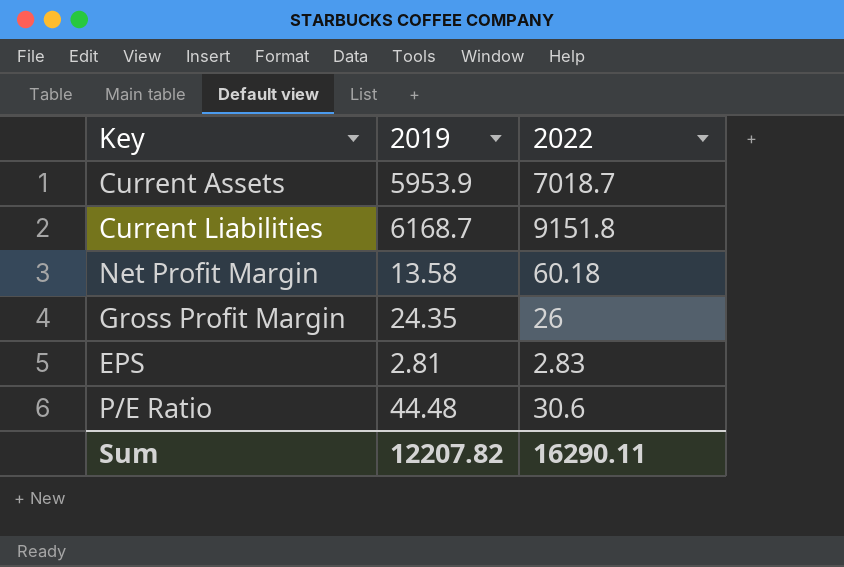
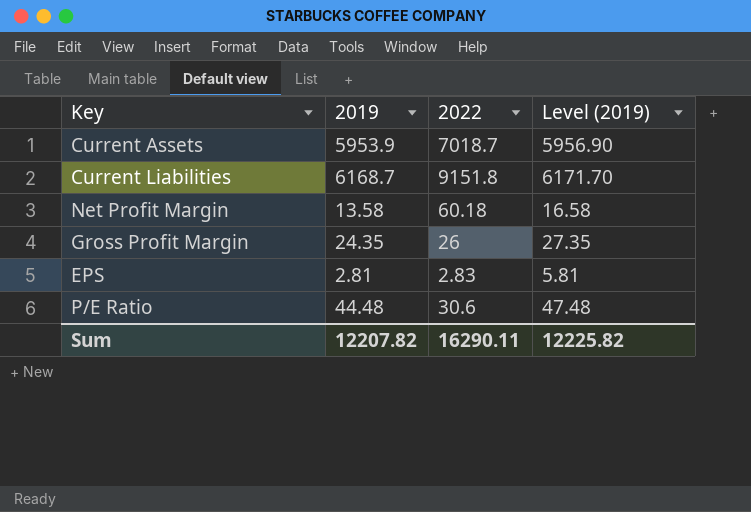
column Level (2019) | formula: none -> [2019] + 3

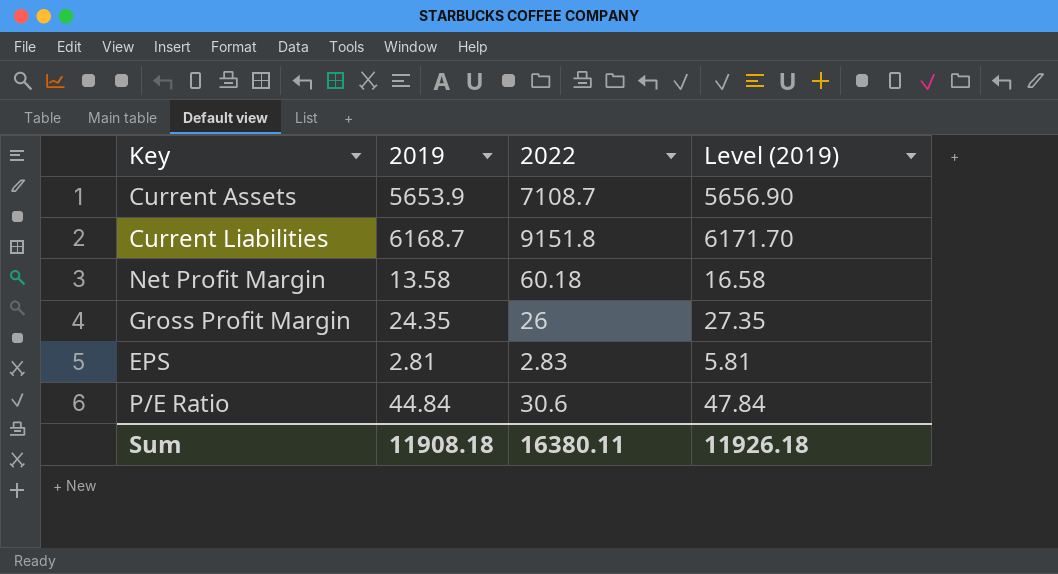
Current Assets | 2019: 5953.9 -> 5653.9
Current Assets | 2022: 7018.7 -> 7108.7
Current Assets | Level (2019): 5956.90 -> 5656.90
P/E Ratio | 2019: 44.48 -> 44.84
P/E Ratio | Level (2019): 47.48 -> 47.84
Sum | 2019: 12207.82 -> 11908.18
Sum | 2022: 16290.11 -> 16380.11
Sum | Level (2019): 12225.82 -> 11926.18

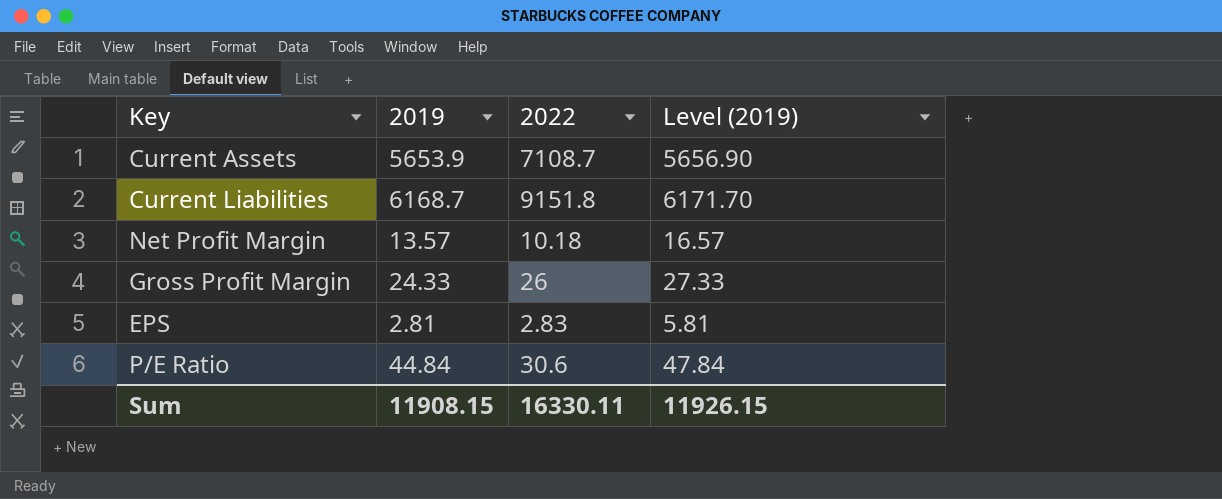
Net Profit Margin | 2019: 13.58 -> 13.57
Net Profit Margin | 2022: 60.18 -> 10.18
Net Profit Margin | Level (2019): 16.58 -> 16.57
Gross Profit Margin | 2019: 24.35 -> 24.33
Gross Profit Margin | Level (2019): 27.35 -> 27.33
Sum | 2019: 11908.18 -> 11908.15
Sum | 2022: 16380.11 -> 16330.11
Sum | Level (2019): 11926.18 -> 11926.15

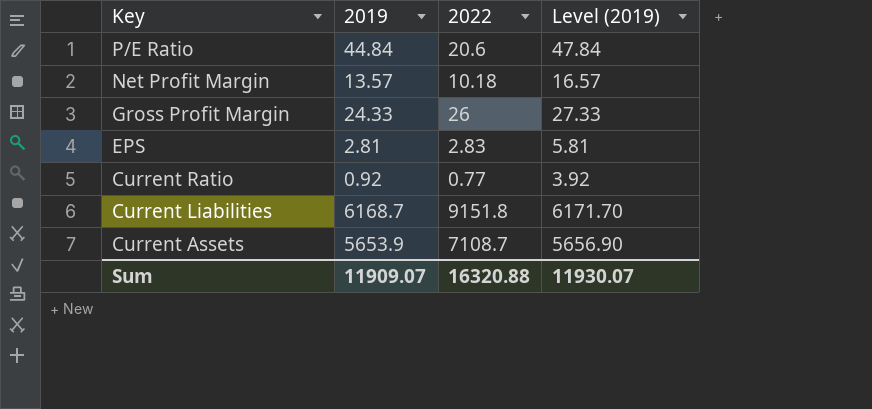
row order: none -> Key descending
P/E Ratio | 2022: 30.6 -> 20.6
row Current Ratio: none -> 0.92 | 0.77 | 3.92
Sum | 2019: 11908.15 -> 11909.07
Sum | 2022: 16330.11 -> 16320.88
Sum | Level (2019): 11926.15 -> 11930.07

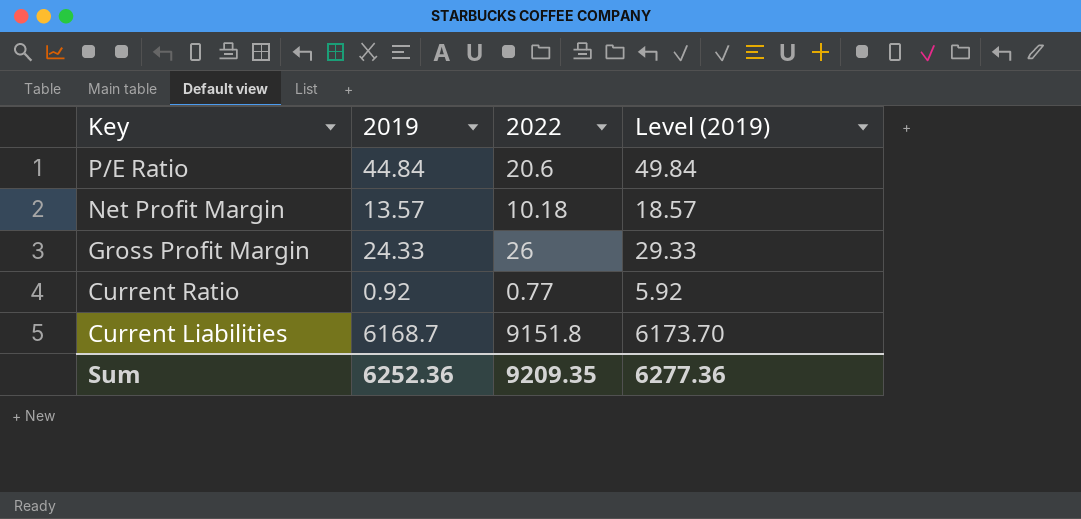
column Level (2019) | formula: [2019] + 3 -> [2019] + 5
row EPS: 2.81 | 2.83 | 5.81 -> none
row Current Assets: 5653.9 | 7108.7 | 5656.90 -> none
Sum | 2019: 11909.07 -> 6252.36
Sum | 2022: 16320.88 -> 9209.35
Sum | Level (2019): 11930.07 -> 6277.36

